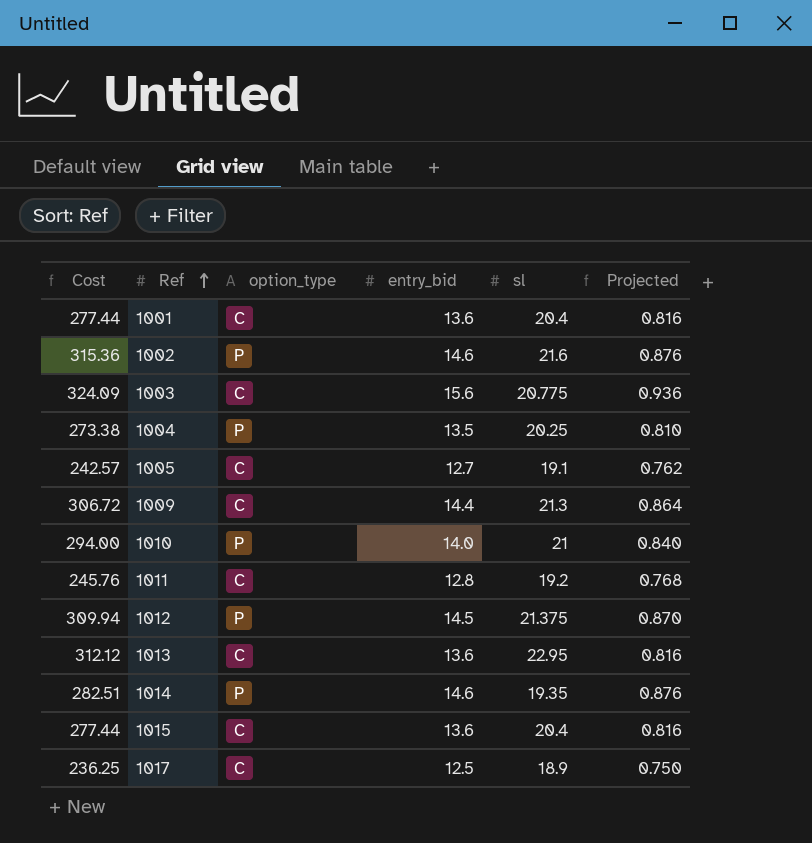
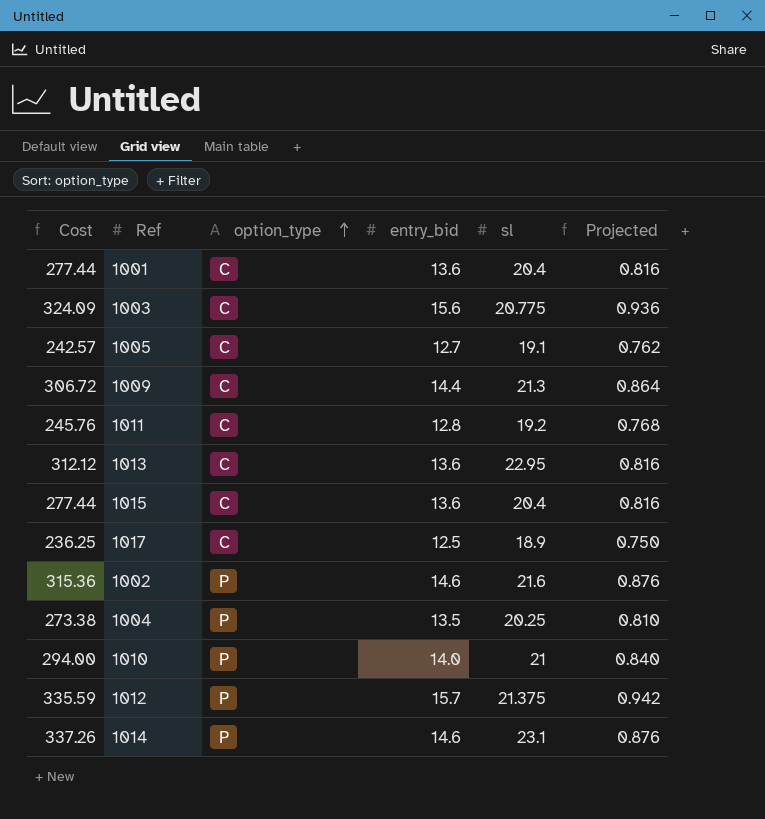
row order: Ref ascending -> option_type ascending
1012 | Cost: 309.94 -> 335.59
1012 | entry_bid: 14.5 -> 15.7
1012 | Projected: 0.870 -> 0.942
1014 | Cost: 282.51 -> 337.26
1014 | sl: 19.35 -> 23.1

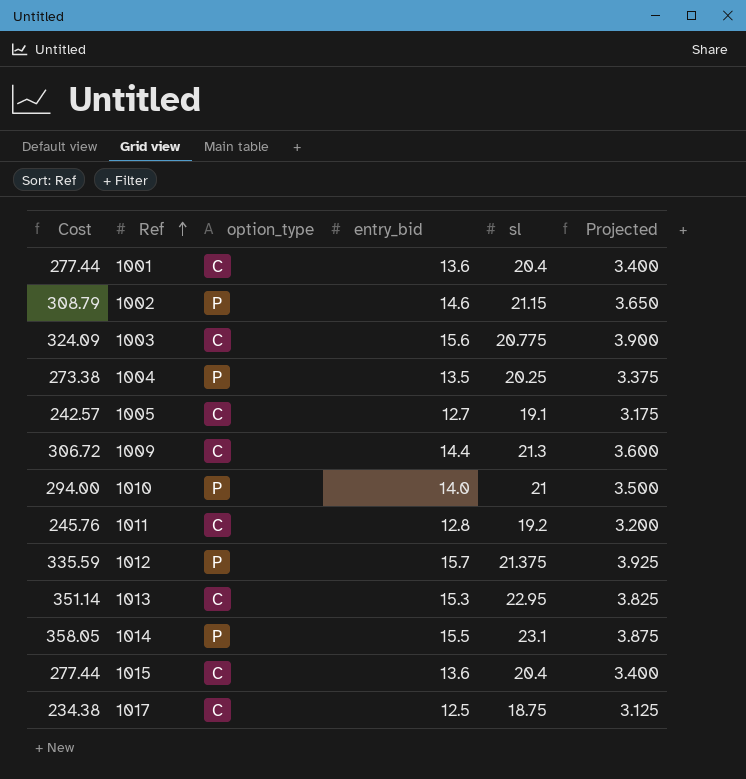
row order: option_type ascending -> Ref ascending
column Projected | formula: [entry_bid] * 0.06 -> [entry_bid] * 0.25
1002 | Cost: 315.36 -> 308.79
1002 | sl: 21.6 -> 21.15
1013 | Cost: 312.12 -> 351.14
1013 | entry_bid: 13.6 -> 15.3
1014 | Cost: 337.26 -> 358.05
1014 | entry_bid: 14.6 -> 15.5
1017 | Cost: 236.25 -> 234.38
1017 | sl: 18.9 -> 18.75

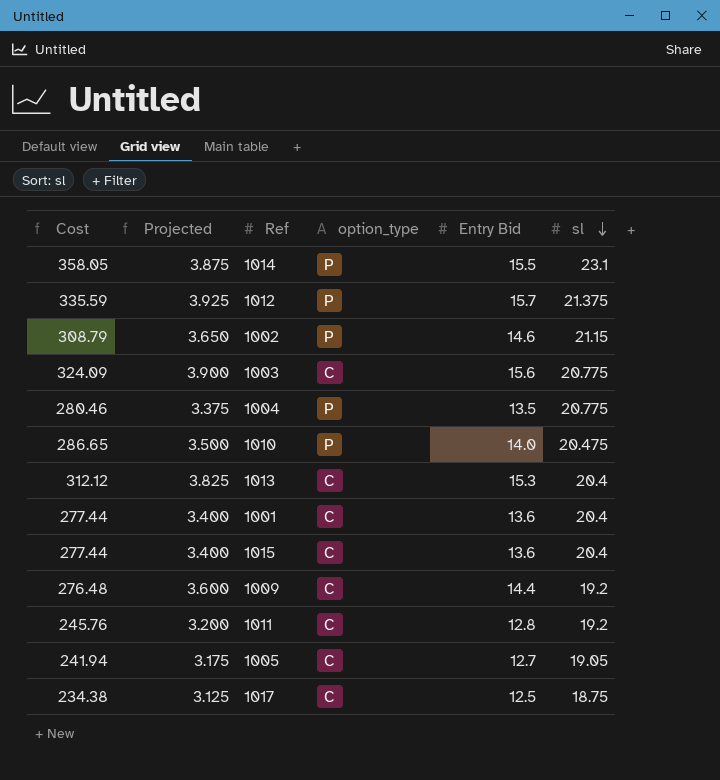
row order: Ref ascending -> sl descending
column Projected | position: 6 -> 2
column name: entry_bid -> Entry Bid
1004 | Cost: 273.38 -> 280.46
1004 | sl: 20.25 -> 20.775
1010 | Cost: 294.00 -> 286.65
1010 | sl: 21 -> 20.475
1013 | Cost: 351.14 -> 312.12
1013 | sl: 22.95 -> 20.4
1009 | Cost: 306.72 -> 276.48
1009 | sl: 21.3 -> 19.2
1005 | Cost: 242.57 -> 241.94
1005 | sl: 19.1 -> 19.05

